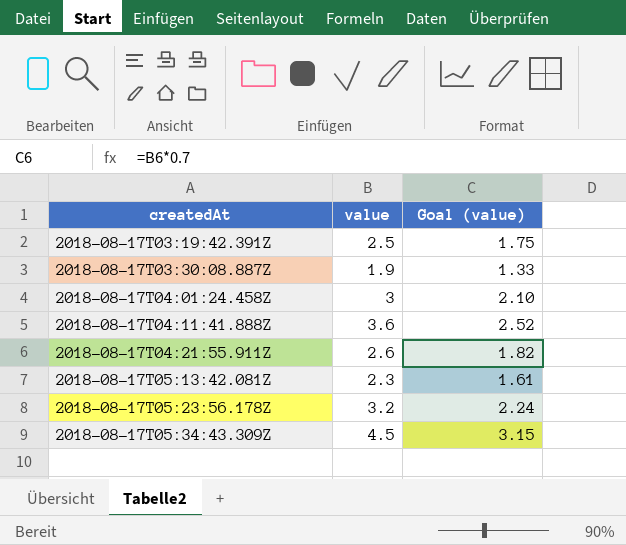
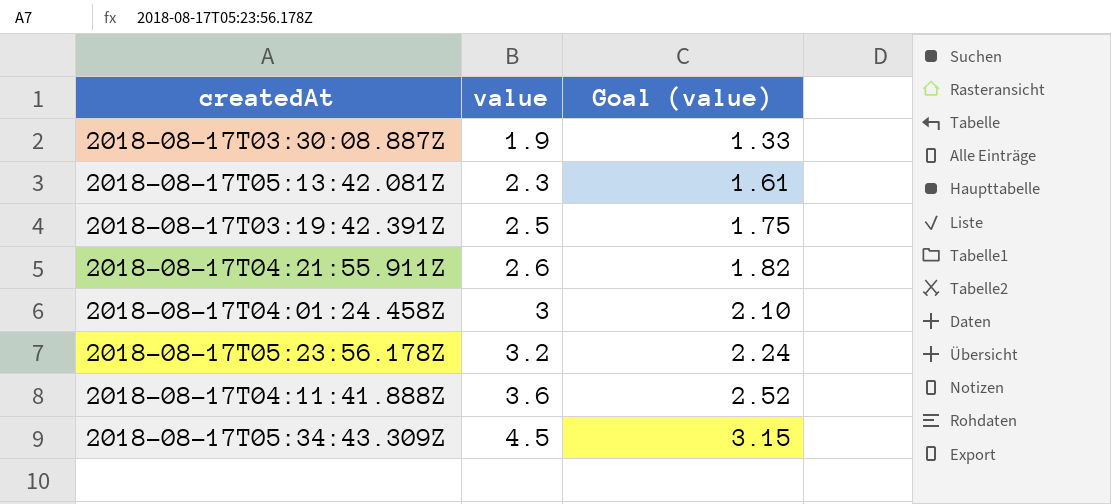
row order: createdAt ascending -> value ascending

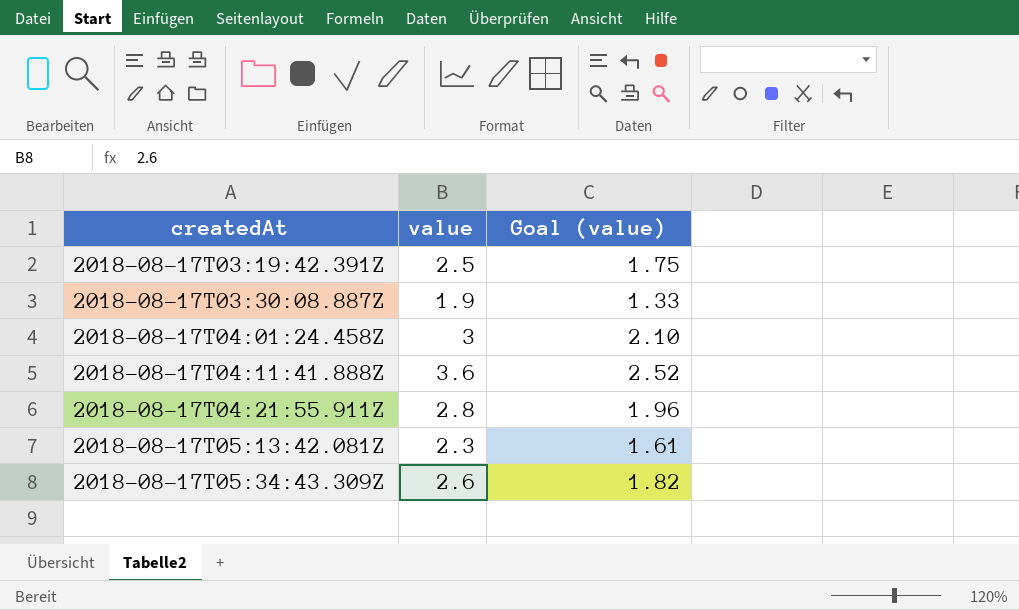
row order: value ascending -> createdAt ascending
row 2018-08-17T05:23:56.178Z: 3.2 | 2.24 -> none
2018-08-17T04:21:55.911Z | value: 2.6 -> 2.8
2018-08-17T04:21:55.911Z | Goal (value): 1.82 -> 1.96
2018-08-17T05:34:43.309Z | value: 4.5 -> 2.6
2018-08-17T05:34:43.309Z | Goal (value): 3.15 -> 1.82

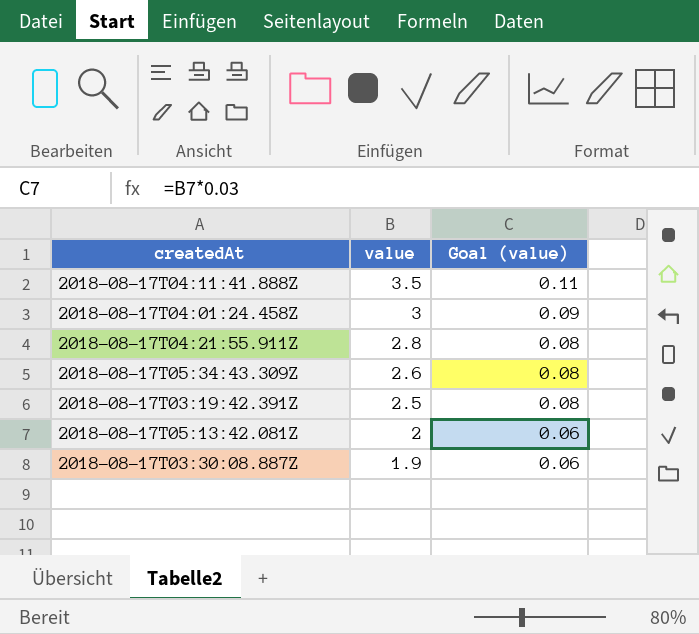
row order: createdAt ascending -> value descending
column Goal (value) | formula: [value] * 0.7 -> [value] * 0.03
2018-08-17T04:11:41.888Z | value: 3.6 -> 3.5
2018-08-17T05:13:42.081Z | value: 2.3 -> 2

